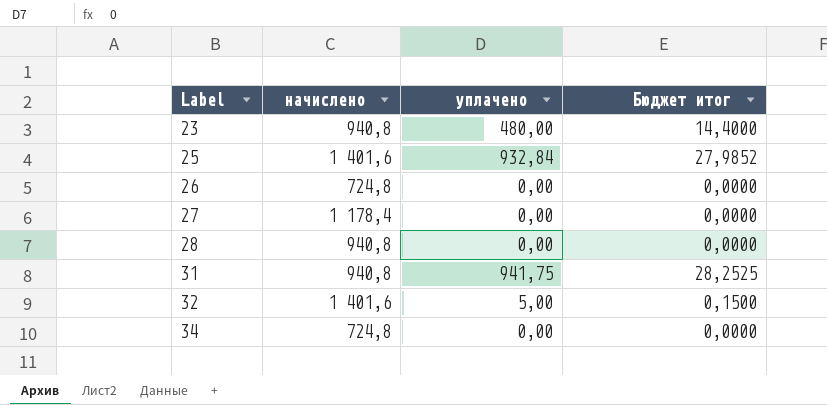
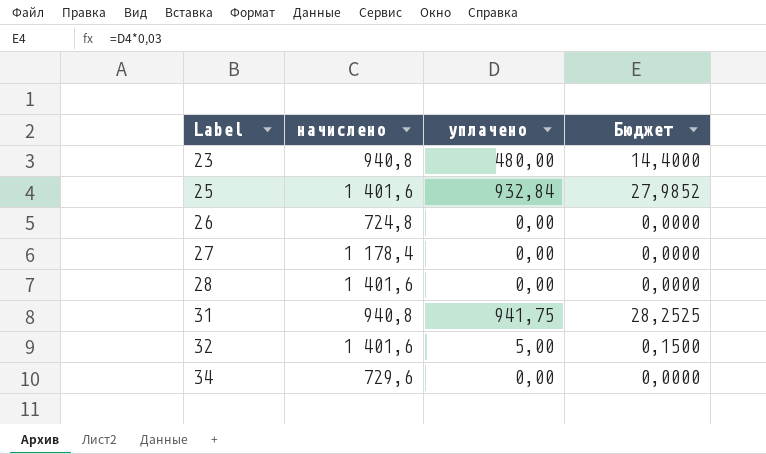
column name: Бюджет итог -> Бюджет
28 | начислено: 940,8 -> 1 401,6
34 | начислено: 724,8 -> 729,6

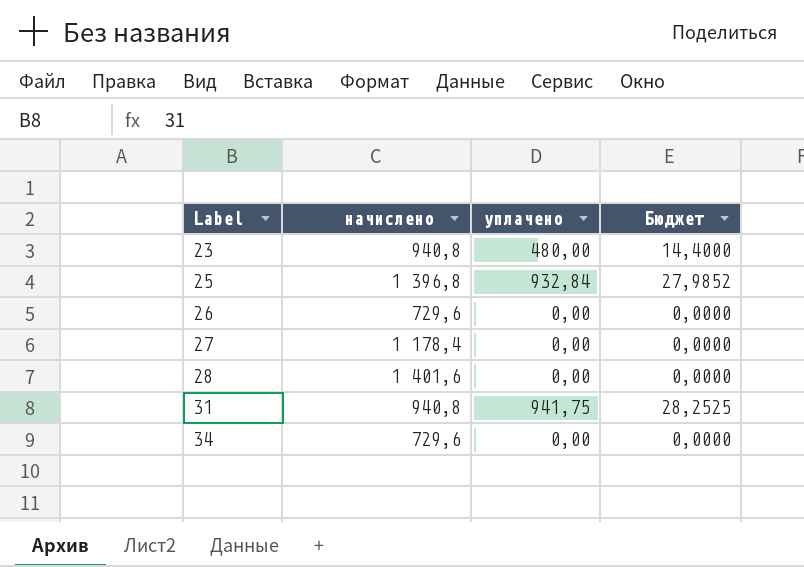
row 32: 1 401,6 | 5,00 | 0,1500 -> none
25 | начислено: 1 401,6 -> 1 396,8
26 | начислено: 724,8 -> 729,6

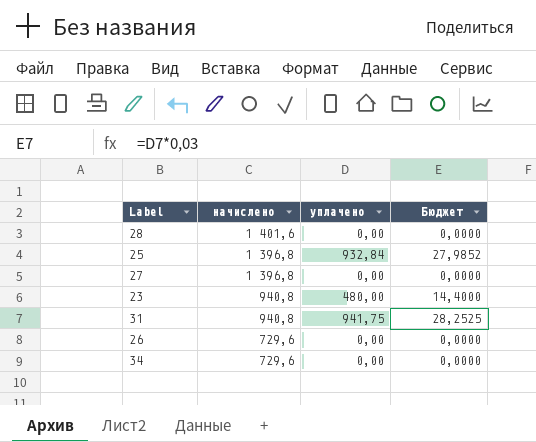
row order: Label ascending -> начислено descending
27 | начислено: 1 178,4 -> 1 396,8

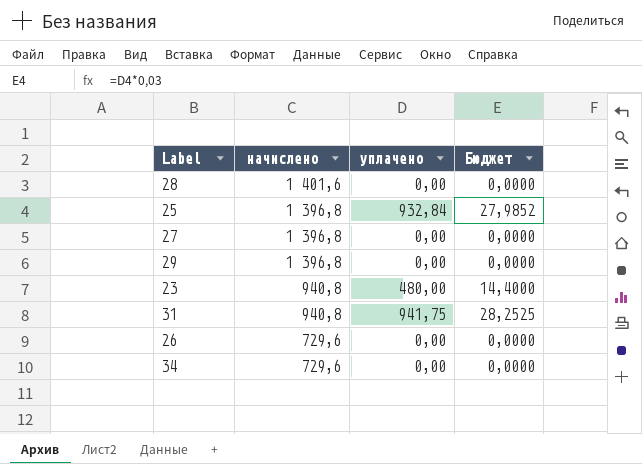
row 29: none -> 1 396,8 | 0,00 | 0,0000

